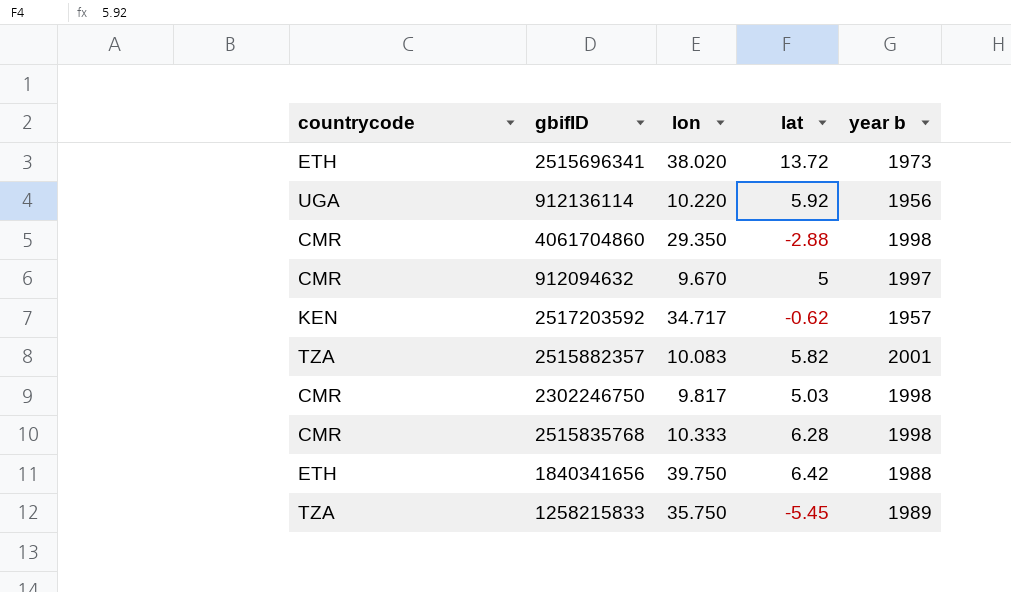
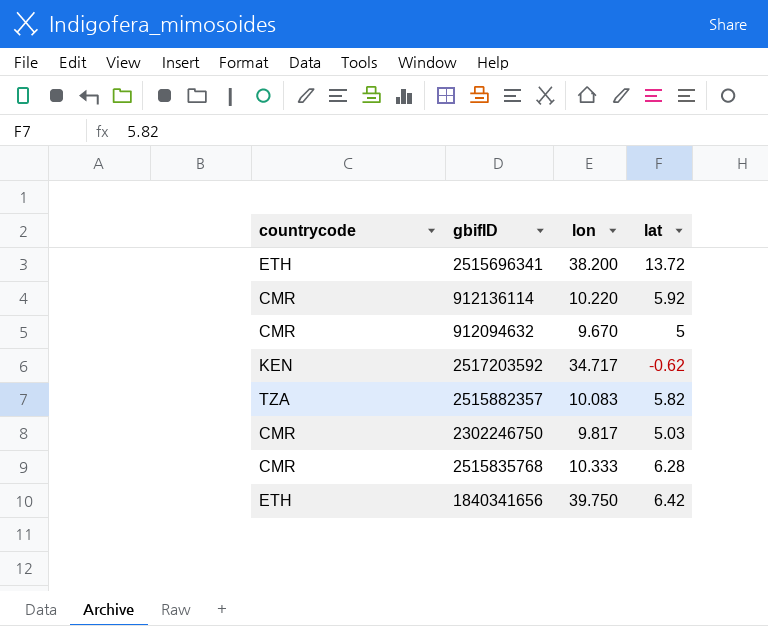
column year b | position: 5 -> none
row 4061704860: CMR | 29.350 | -2.88 | 1998 -> none
row 1258215833: TZA | 35.750 | -5.45 | 1989 -> none
2515696341 | lon: 38.020 -> 38.200
912136114 | countrycode: UGA -> CMR

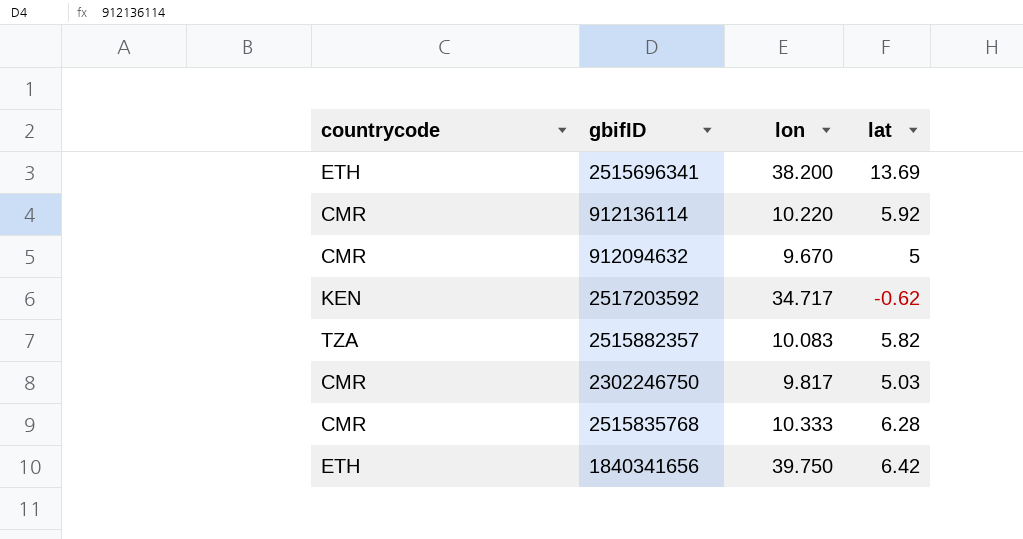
2515696341 | lat: 13.72 -> 13.69

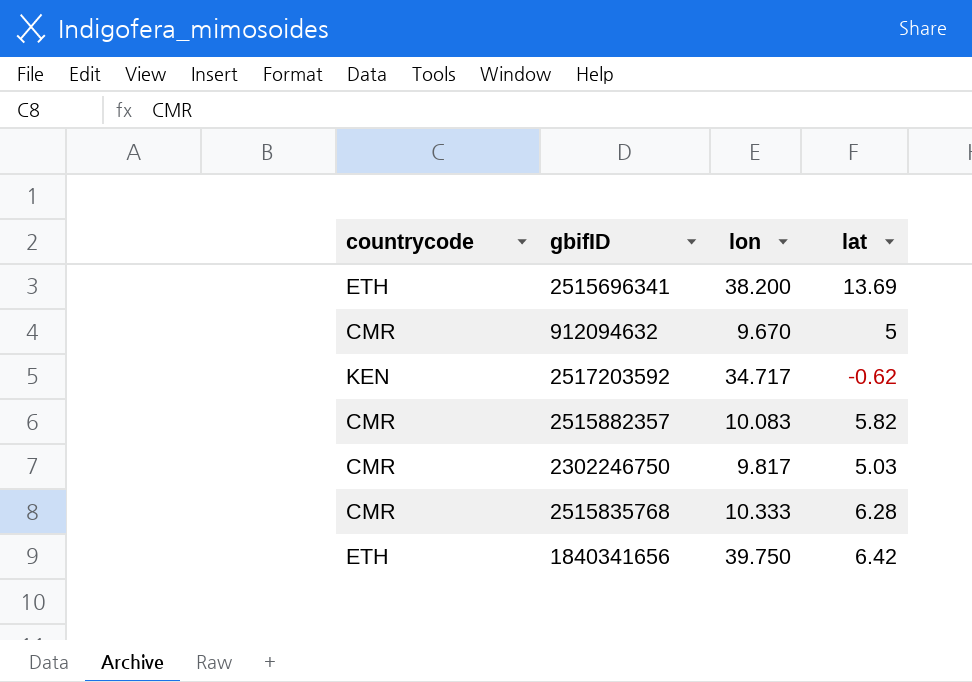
row 912136114: CMR | 10.220 | 5.92 -> none
2515882357 | countrycode: TZA -> CMR

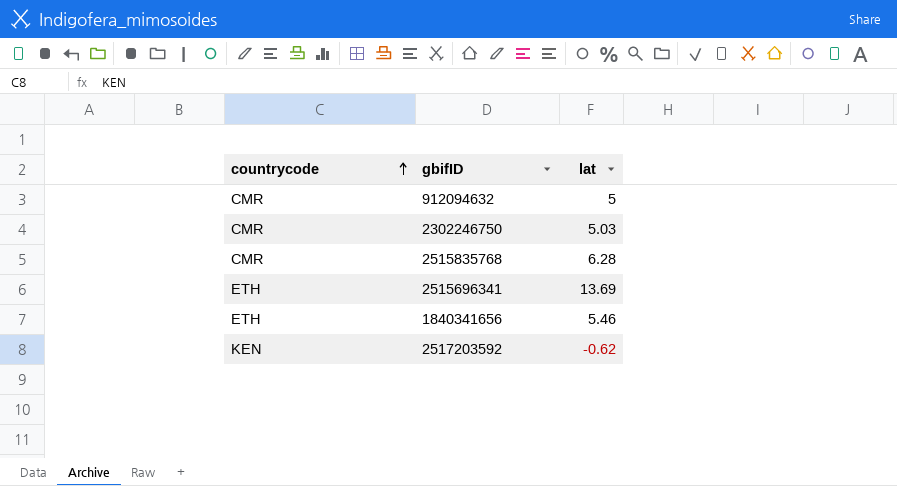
row order: none -> countrycode ascending
column lon | position: 3 -> none
row 2515882357: CMR | 10.083 | 5.82 -> none
1840341656 | lat: 6.42 -> 5.46

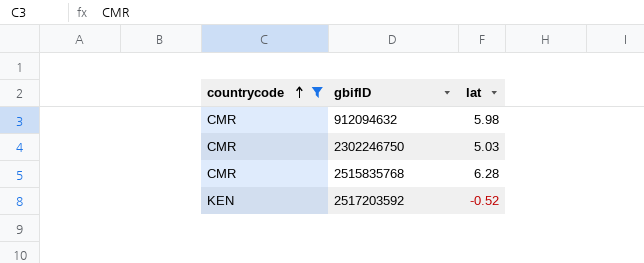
filter: none -> countrycode != ETH
912094632 | lat: 5 -> 5.98
2517203592 | lat: -0.62 -> -0.52

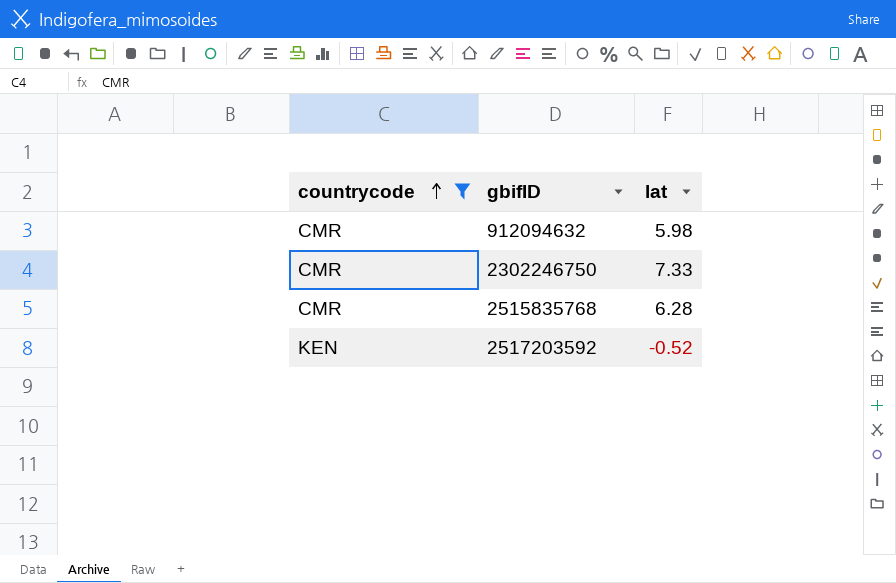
2302246750 | lat: 5.03 -> 7.33

